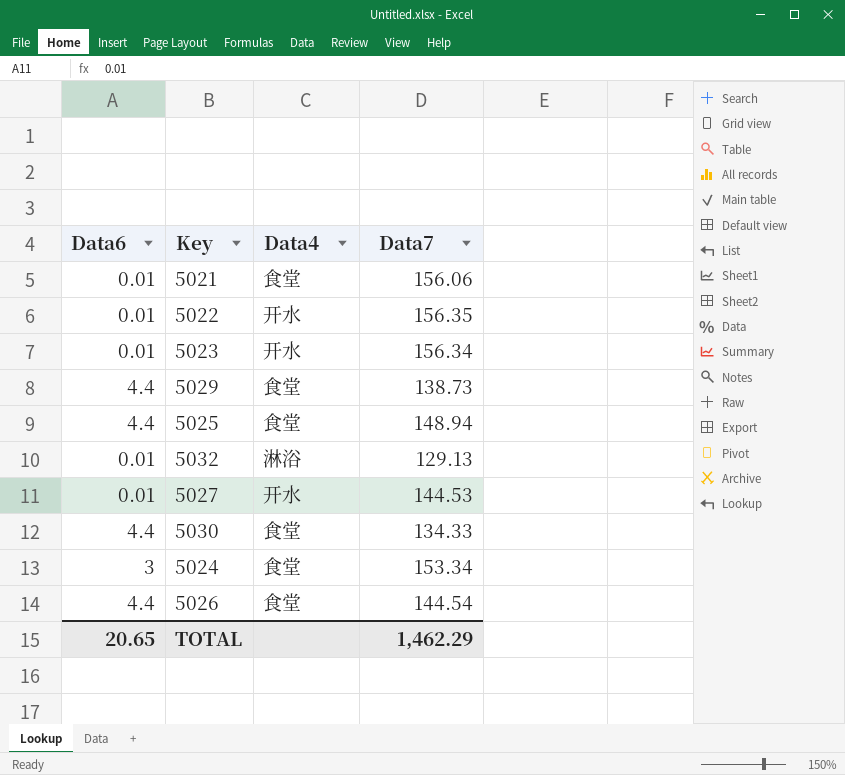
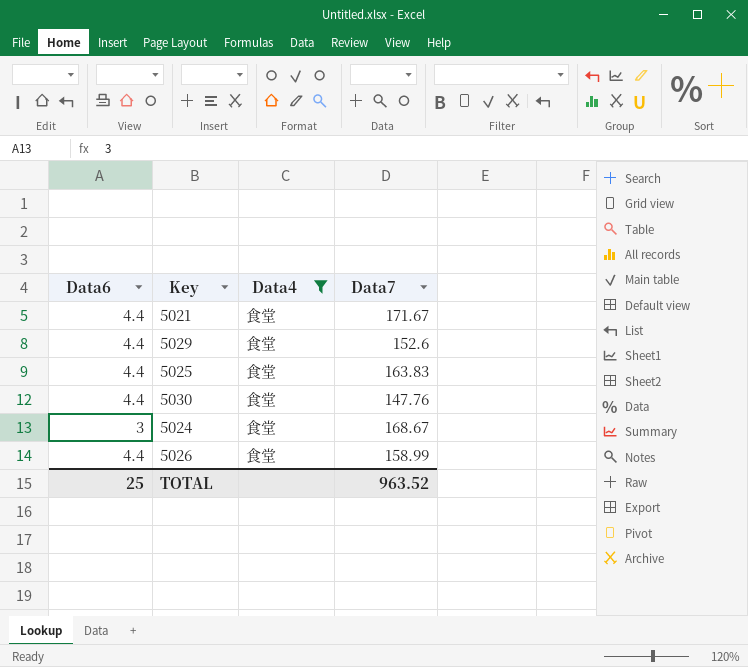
filter: none -> Data4 = 食堂
5021 | Data6: 0.01 -> 4.4
5021 | Data7: 156.06 -> 171.67
5029 | Data7: 138.73 -> 152.6
5025 | Data7: 148.94 -> 163.83
5030 | Data7: 134.33 -> 147.76
5024 | Data7: 153.34 -> 168.67
5026 | Data7: 144.54 -> 158.99
TOTAL | Data6: 20.65 -> 25
TOTAL | Data7: 1,462.29 -> 963.52

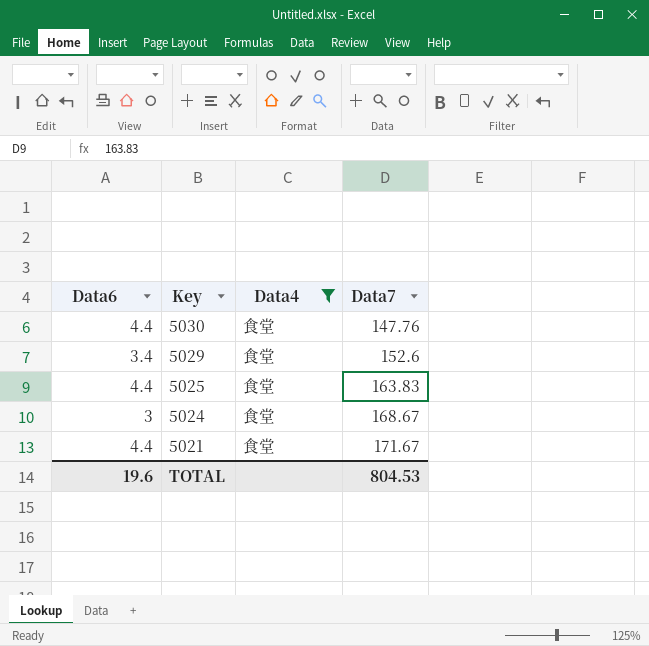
row order: none -> Key descending
row 5026: 4.4 | 食堂 | 158.99 -> none
5029 | Data6: 4.4 -> 3.4
TOTAL | Data6: 25 -> 19.6
TOTAL | Data7: 963.52 -> 804.53

